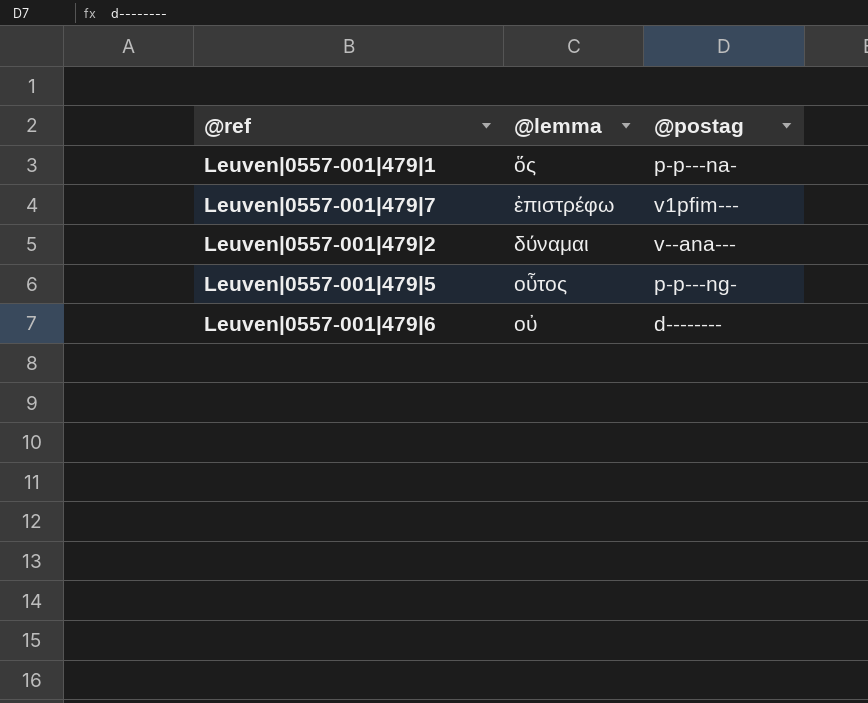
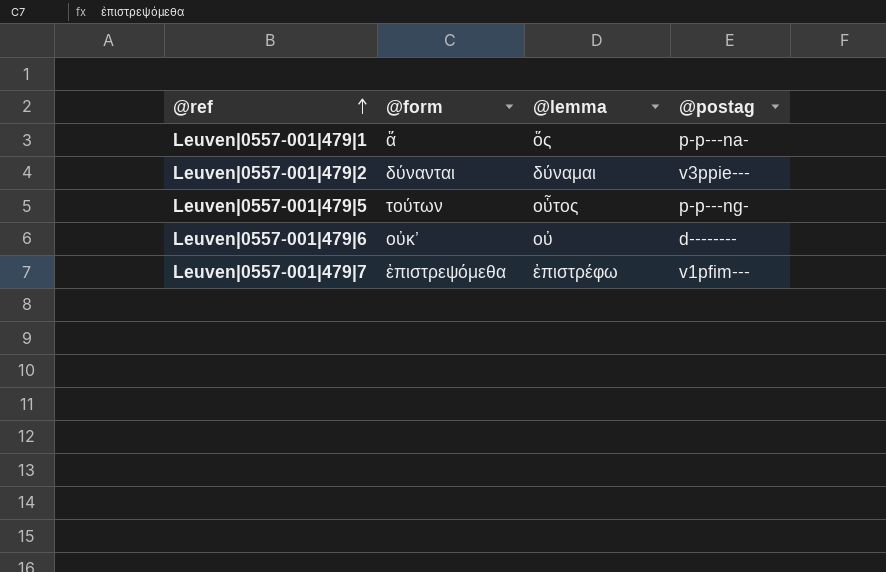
row order: none -> @ref ascending
column @form | position: none -> 2
Leuven|0557-001|479|2 | @postag: v--ana--- -> v3ppie---

